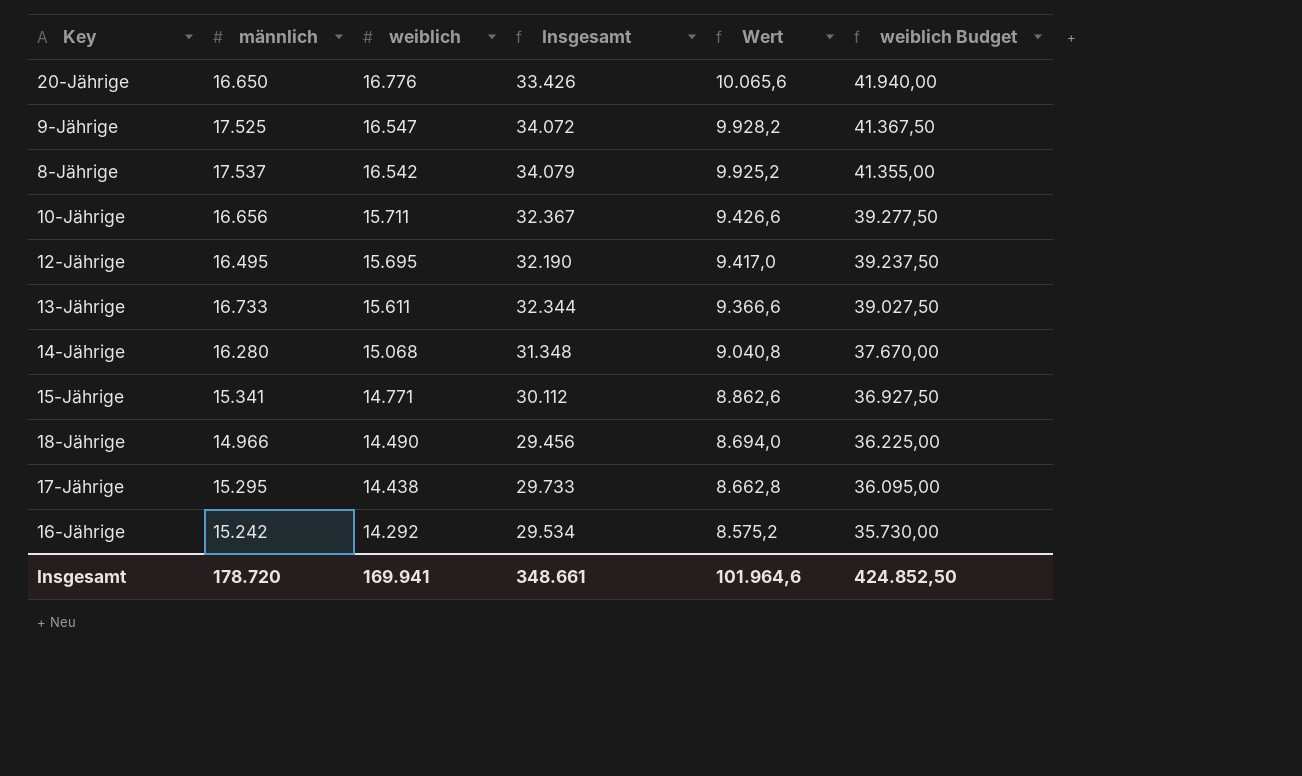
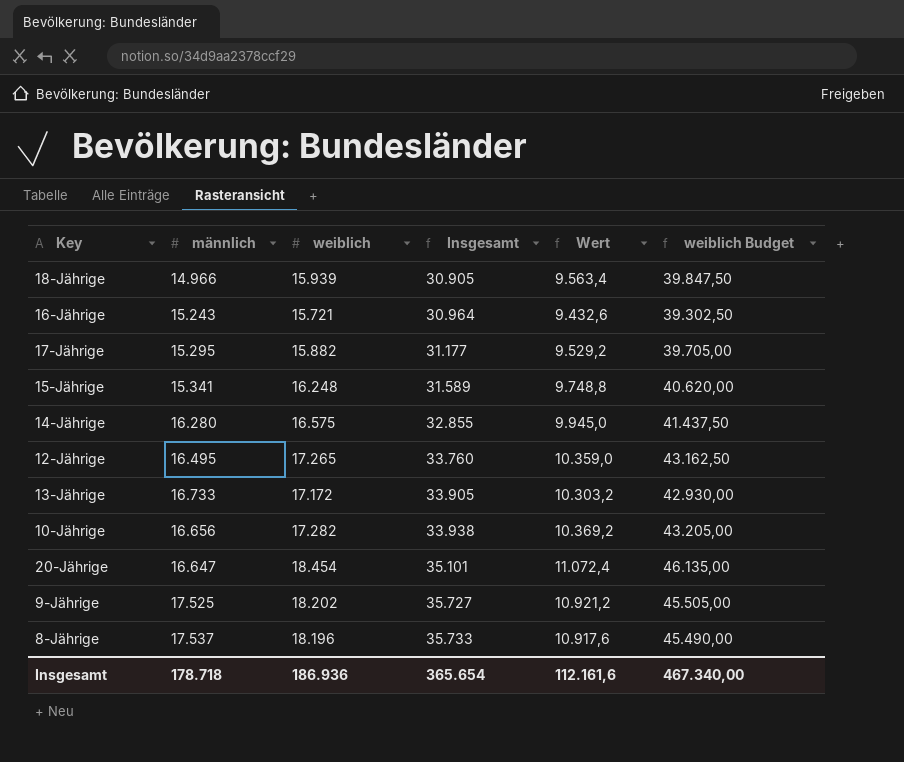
row order: weiblich descending -> Insgesamt ascending
18-Jährige | weiblich: 14.490 -> 15.939
18-Jährige | Insgesamt: 29.456 -> 30.905
18-Jährige | Wert: 8.694,0 -> 9.563,4
18-Jährige | weiblich Budget: 36.225,00 -> 39.847,50
16-Jährige | männlich: 15.242 -> 15.243
16-Jährige | weiblich: 14.292 -> 15.721
16-Jährige | Insgesamt: 29.534 -> 30.964
16-Jährige | Wert: 8.575,2 -> 9.432,6
16-Jährige | weiblich Budget: 35.730,00 -> 39.302,50
17-Jährige | weiblich: 14.438 -> 15.882
17-Jährige | Insgesamt: 29.733 -> 31.177
17-Jährige | Wert: 8.662,8 -> 9.529,2
17-Jährige | weiblich Budget: 36.095,00 -> 39.705,00
15-Jährige | weiblich: 14.771 -> 16.248
15-Jährige | Insgesamt: 30.112 -> 31.589
15-Jährige | Wert: 8.862,6 -> 9.748,8
15-Jährige | weiblich Budget: 36.927,50 -> 40.620,00
14-Jährige | weiblich: 15.068 -> 16.575
14-Jährige | Insgesamt: 31.348 -> 32.855
14-Jährige | Wert: 9.040,8 -> 9.945,0
14-Jährige | weiblich Budget: 37.670,00 -> 41.437,50
12-Jährige | weiblich: 15.695 -> 17.265
12-Jährige | Insgesamt: 32.190 -> 33.760
12-Jährige | Wert: 9.417,0 -> 10.359,0
12-Jährige | weiblich Budget: 39.237,50 -> 43.162,50
13-Jährige | weiblich: 15.611 -> 17.172
13-Jährige | Insgesamt: 32.344 -> 33.905
13-Jährige | Wert: 9.366,6 -> 10.303,2
13-Jährige | weiblich Budget: 39.027,50 -> 42.930,00
10-Jährige | weiblich: 15.711 -> 17.282
10-Jährige | Insgesamt: 32.367 -> 33.938
10-Jährige | Wert: 9.426,6 -> 10.369,2
10-Jährige | weiblich Budget: 39.277,50 -> 43.205,00
20-Jährige | männlich: 16.650 -> 16.647
20-Jährige | weiblich: 16.776 -> 18.454
20-Jährige | Insgesamt: 33.426 -> 35.101
20-Jährige | Wert: 10.065,6 -> 11.072,4
20-Jährige | weiblich Budget: 41.940,00 -> 46.135,00
9-Jährige | weiblich: 16.547 -> 18.202
9-Jährige | Insgesamt: 34.072 -> 35.727
9-Jährige | Wert: 9.928,2 -> 10.921,2
9-Jährige | weiblich Budget: 41.367,50 -> 45.505,00
8-Jährige | weiblich: 16.542 -> 18.196
8-Jährige | Insgesamt: 34.079 -> 35.733
8-Jährige | Wert: 9.925,2 -> 10.917,6
8-Jährige | weiblich Budget: 41.355,00 -> 45.490,00
Insgesamt | männlich: 178.720 -> 178.718
Insgesamt | weiblich: 169.941 -> 186.936
Insgesamt | Insgesamt: 348.661 -> 365.654
Insgesamt | Wert: 101.964,6 -> 112.161,6
Insgesamt | weiblich Budget: 424.852,50 -> 467.340,00

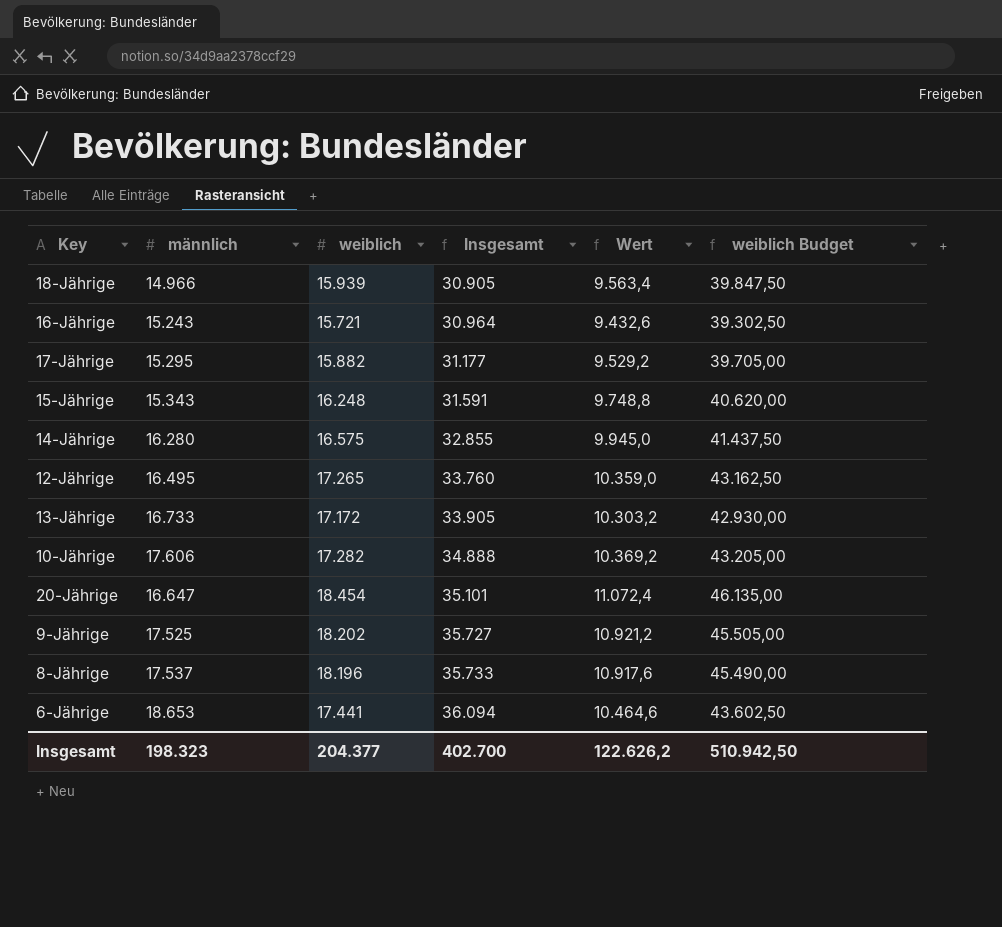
15-Jährige | männlich: 15.341 -> 15.343
15-Jährige | Insgesamt: 31.589 -> 31.591
10-Jährige | männlich: 16.656 -> 17.606
10-Jährige | Insgesamt: 33.938 -> 34.888
row 6-Jährige: none -> 18.653 | 17.441 | 36.094 | 10.464,6 | 43.602,50
Insgesamt | männlich: 178.718 -> 198.323
Insgesamt | weiblich: 186.936 -> 204.377
Insgesamt | Insgesamt: 365.654 -> 402.700
Insgesamt | Wert: 112.161,6 -> 122.626,2
Insgesamt | weiblich Budget: 467.340,00 -> 510.942,50

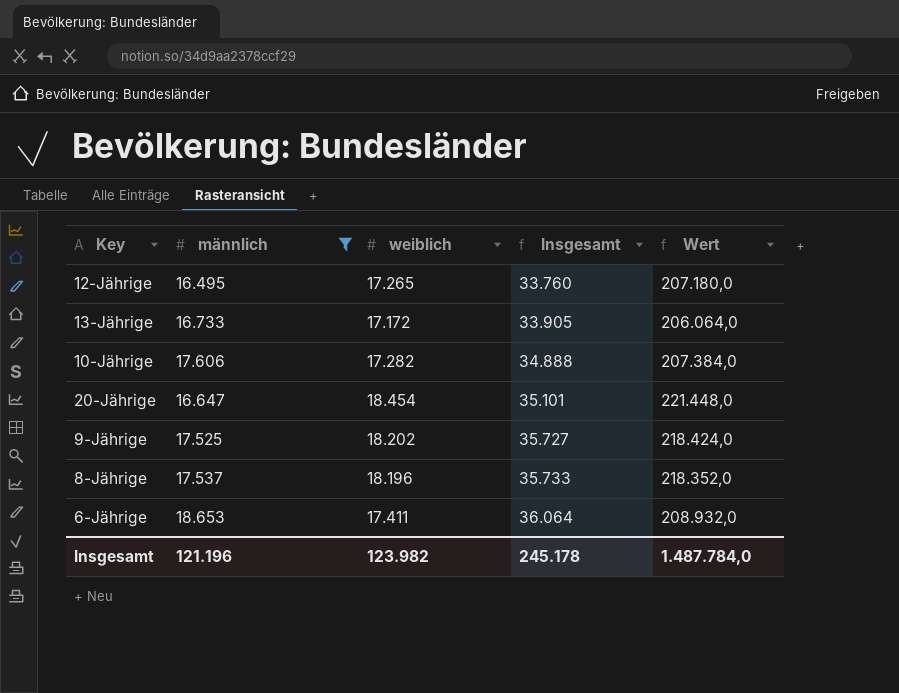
filter: none -> männlich >= 16.495
column weiblich Budget | formula: [weiblich] * 2,5 -> none
column Wert | formula: [weiblich] * 0,6 -> [weiblich] * 12
6-Jährige | weiblich: 17.441 -> 17.411
6-Jährige | Insgesamt: 36.094 -> 36.064
Insgesamt | männlich: 198.323 -> 121.196
Insgesamt | weiblich: 204.377 -> 123.982
Insgesamt | Insgesamt: 402.700 -> 245.178
Insgesamt | Wert: 122.626,2 -> 1.487.784,0

